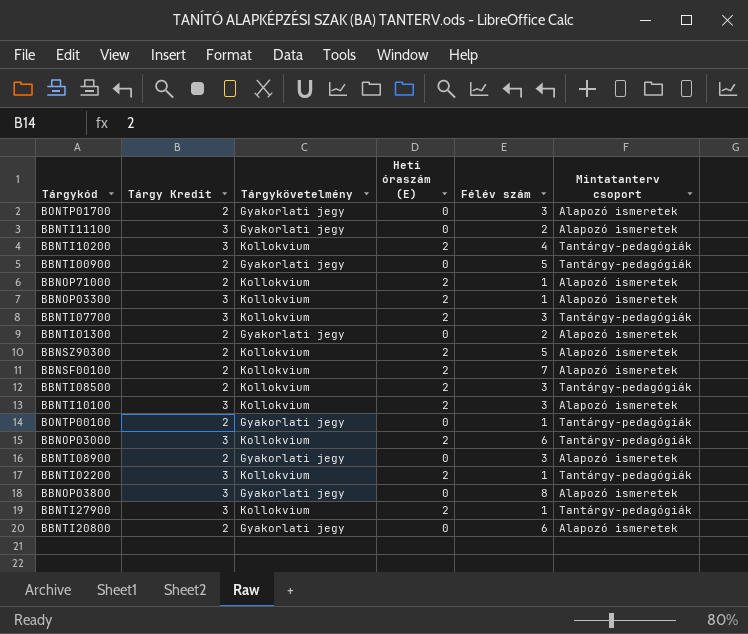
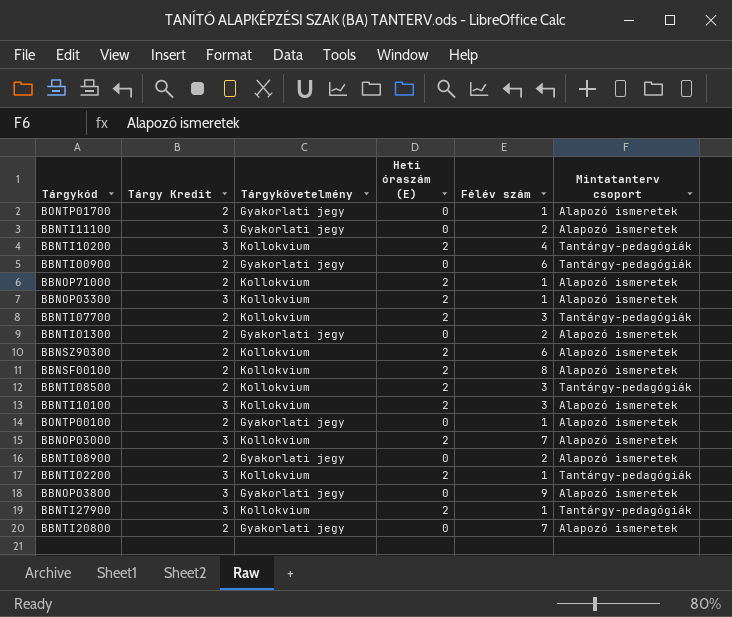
BONTP01700 | Félév szám: 3 -> 1
BBNTI00900 | Félév szám: 5 -> 6
BBNTI07700 | Tárgy Kredit: 3 -> 2
BBNSZ90300 | Félév szám: 5 -> 6
BBNSF00100 | Félév szám: 7 -> 8
BONTP00100 | Mintatanterv csoport: Tantárgy-pedagógiák -> Alapozó ismeretek
BBNOP03000 | Félév szám: 6 -> 7
BBNOP03000 | Mintatanterv csoport: Tantárgy-pedagógiák -> Alapozó ismeretek
BBNTI08900 | Félév szám: 3 -> 2
BBNOP03800 | Félév szám: 8 -> 9
BBNTI20800 | Félév szám: 6 -> 7

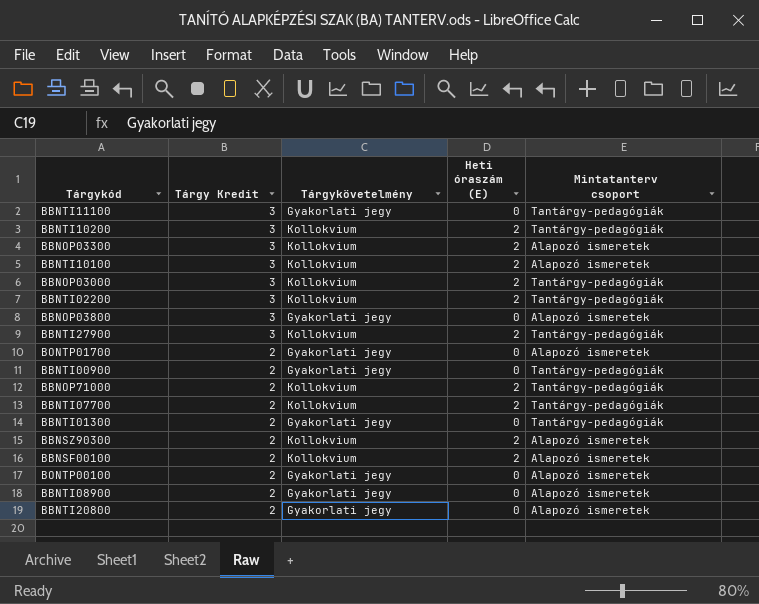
row order: none -> Tárgy Kredit descending
column Félév szám | position: 5 -> none
row BBNTI08500: 2 | Kollokvium | 2 | 3 | Tantárgy-pedagógiák -> none
BBNTI11100 | Mintatanterv csoport: Alapozó ismeretek -> Tantárgy-pedagógiák
BBNOP03000 | Mintatanterv csoport: Alapozó ismeretek -> Tantárgy-pedagógiák
BBNOP71000 | Mintatanterv csoport: Alapozó ismeretek -> Tantárgy-pedagógiák
BBNTI01300 | Mintatanterv csoport: Alapozó ismeretek -> Tantárgy-pedagógiák

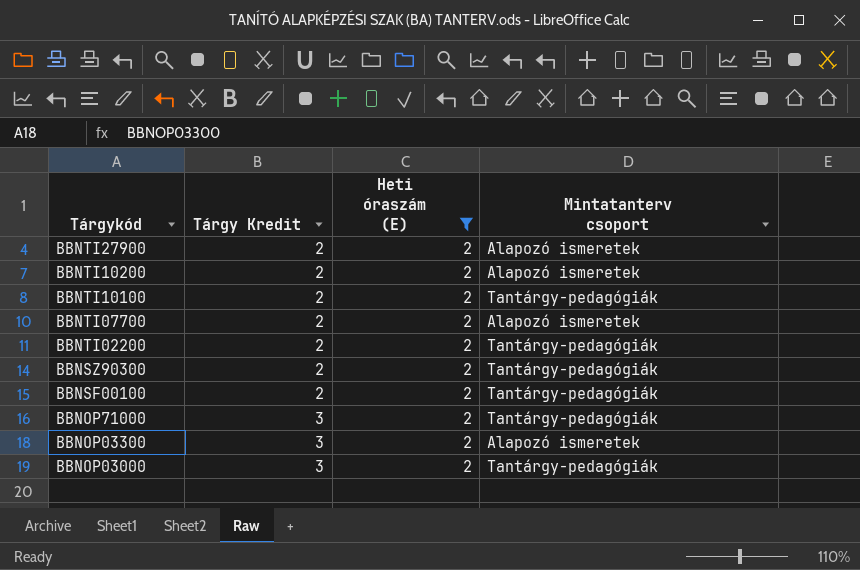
filter: none -> Heti óraszám (E) = 2
row order: Tárgy Kredit descending -> Tárgykód descending
column Tárgykövetelmény | position: 3 -> none
BBNTI27900 | Tárgy Kredit: 3 -> 2
BBNTI27900 | Mintatanterv csoport: Tantárgy-pedagógiák -> Alapozó ismeretek
BBNTI10200 | Tárgy Kredit: 3 -> 2
BBNTI10200 | Mintatanterv csoport: Tantárgy-pedagógiák -> Alapozó ismeretek
BBNTI10100 | Tárgy Kredit: 3 -> 2
BBNTI10100 | Mintatanterv csoport: Alapozó ismeretek -> Tantárgy-pedagógiák
BBNTI07700 | Mintatanterv csoport: Tantárgy-pedagógiák -> Alapozó ismeretek
BBNTI02200 | Tárgy Kredit: 3 -> 2
BBNSZ90300 | Mintatanterv csoport: Alapozó ismeretek -> Tantárgy-pedagógiák
BBNSF00100 | Mintatanterv csoport: Alapozó ismeretek -> Tantárgy-pedagógiák
BBNOP71000 | Tárgy Kredit: 2 -> 3

